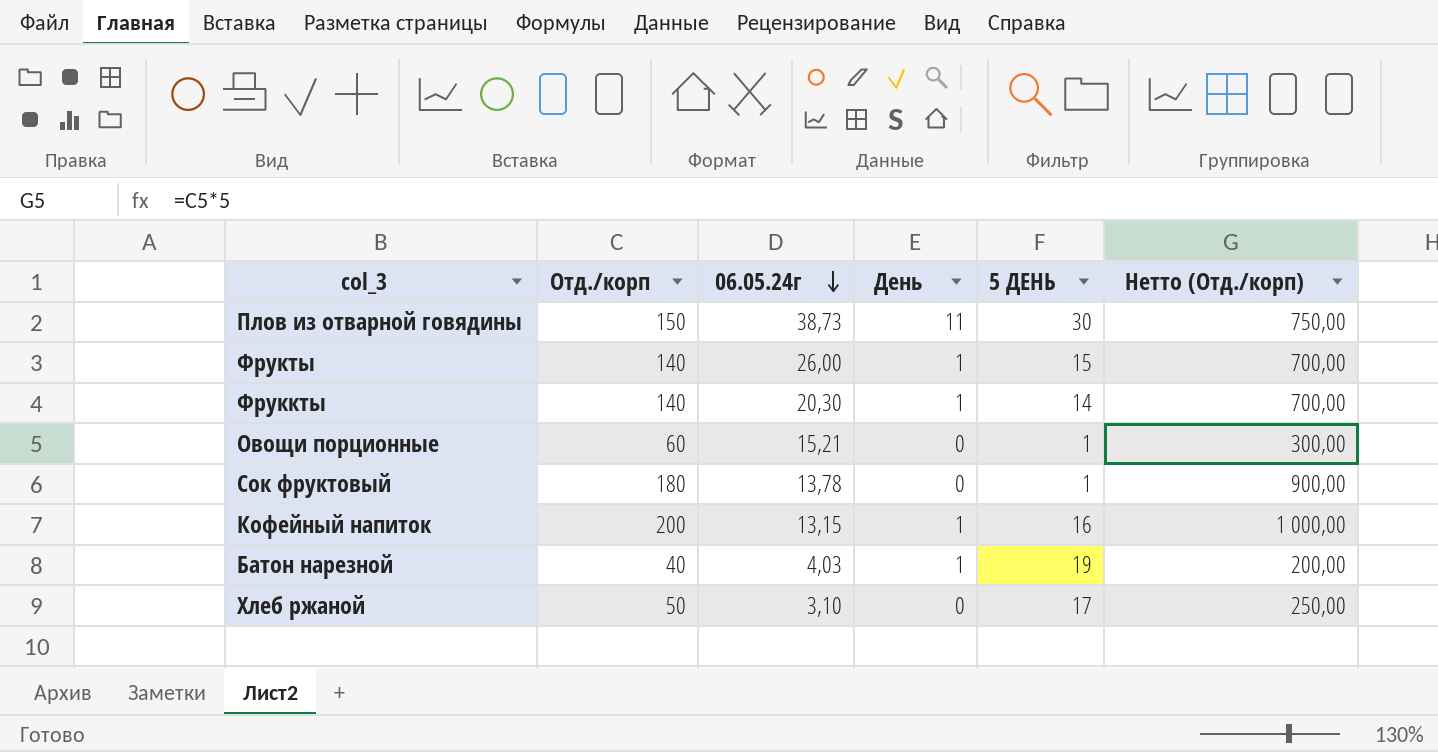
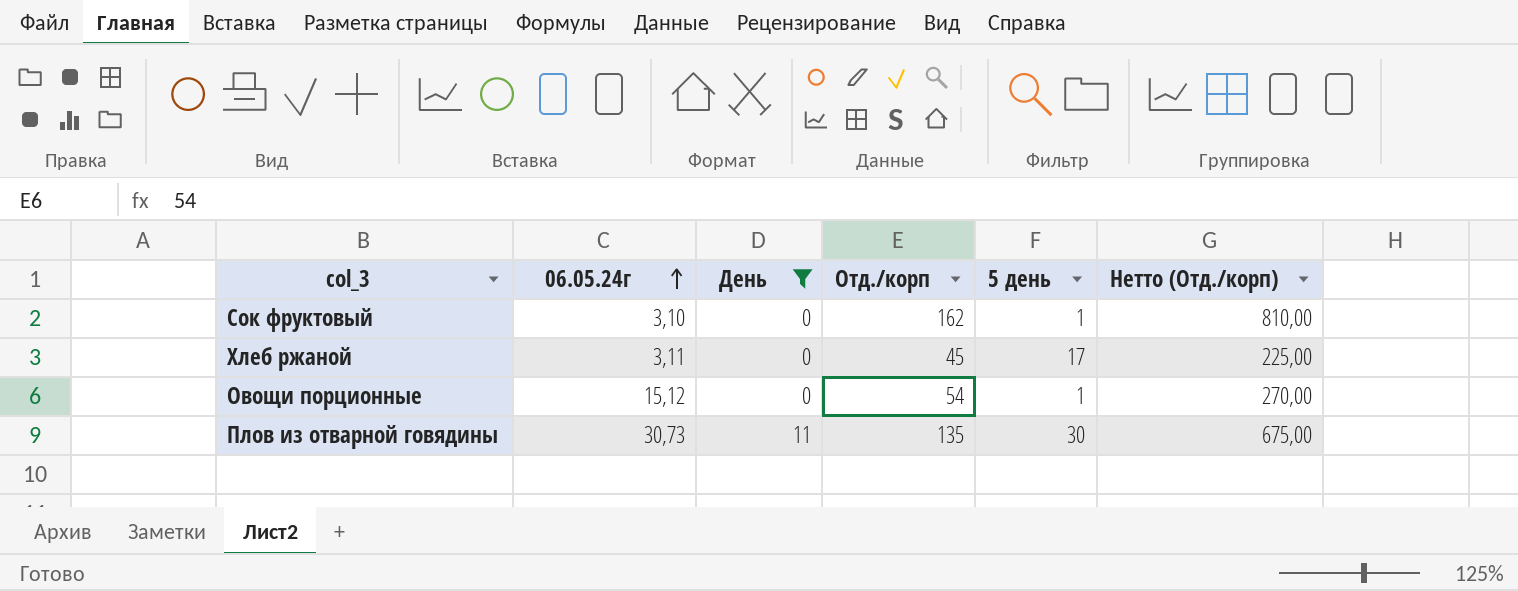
filter: none -> День != 1
row order: 06.05.24г descending -> 06.05.24г ascending
column Отд./корп | position: 2 -> 4
column name: 5 ДЕНЬ -> 5 день
Сок фруктовый | 06.05.24г: 13,78 -> 3,10
Сок фруктовый | Отд./корп: 180 -> 162
Сок фруктовый | Нетто (Отд./корп): 900,00 -> 810,00
Хлеб ржаной | 06.05.24г: 3,10 -> 3,11
Хлеб ржаной | Отд./корп: 50 -> 45
Хлеб ржаной | Нетто (Отд./корп): 250,00 -> 225,00
Овощи порционные | 06.05.24г: 15,21 -> 15,12
Овощи порционные | Отд./корп: 60 -> 54
Овощи порционные | Нетто (Отд./корп): 300,00 -> 270,00
Плов из отварной говядины | 06.05.24г: 38,73 -> 30,73
Плов из отварной говядины | Отд./корп: 150 -> 135
Плов из отварной говядины | Нетто (Отд./корп): 750,00 -> 675,00

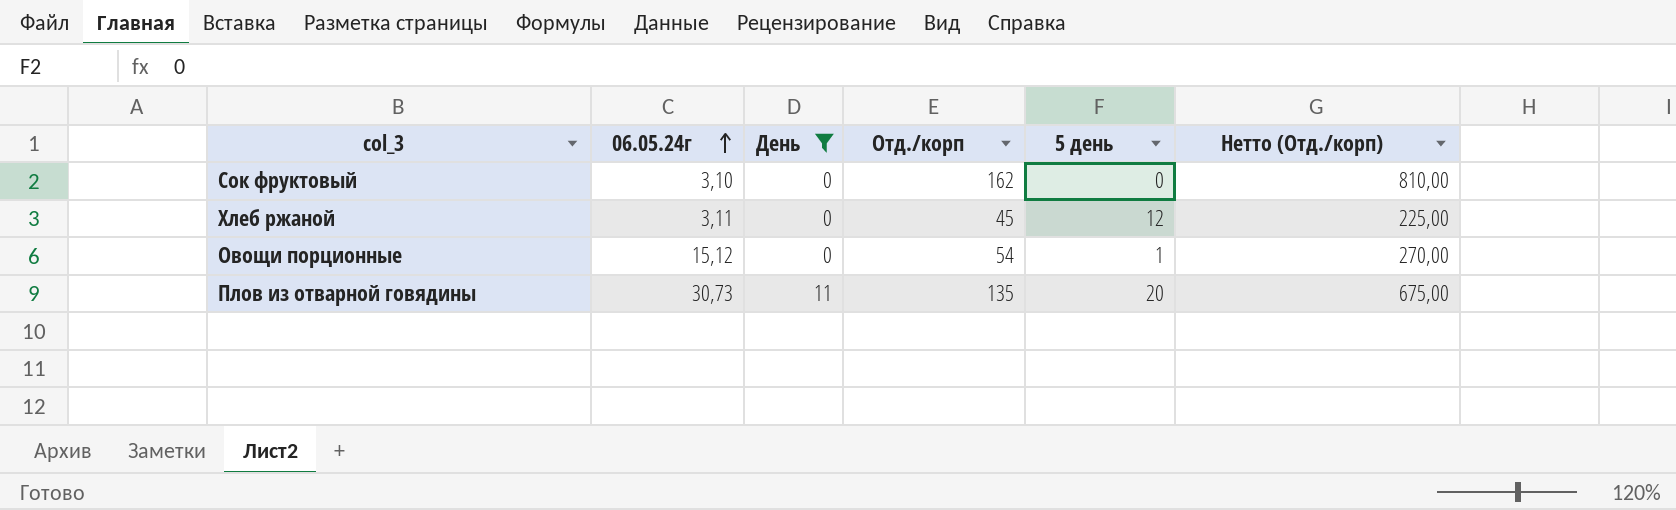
Сок фруктовый | 5 день: 1 -> 0
Хлеб ржаной | 5 день: 17 -> 12
Плов из отварной говядины | 5 день: 30 -> 20

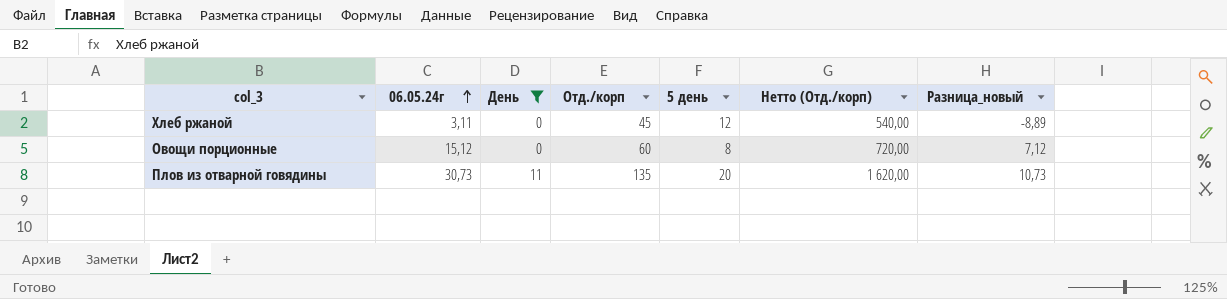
column Нетто (Отд./корп) | formula: [Отд./корп] * 5 -> [Отд./корп] * 12
column Разница_новый | formula: none -> [06.05.24г] - [5 день]
row Сок фруктовый: 3,10 | 0 | 162 | 0 | 810,00 -> none
Овощи порционные | Отд./корп: 54 -> 60
Овощи порционные | 5 день: 1 -> 8

